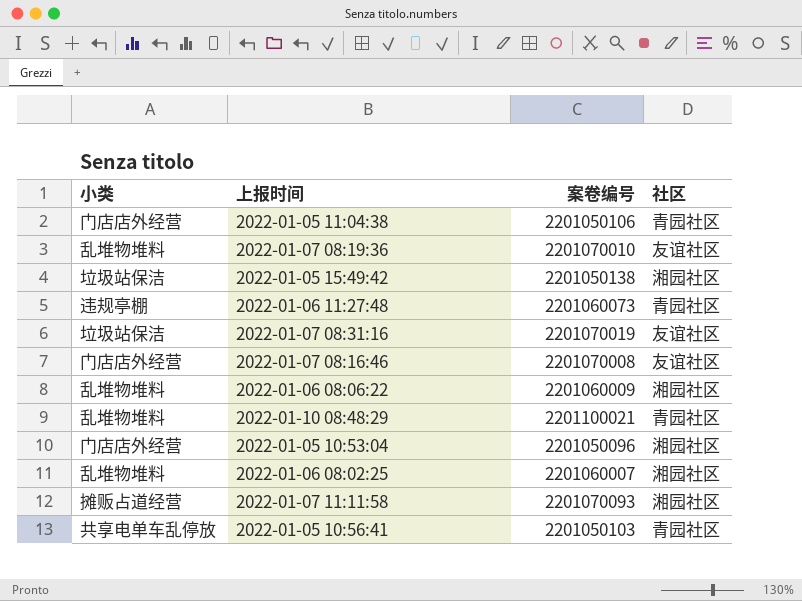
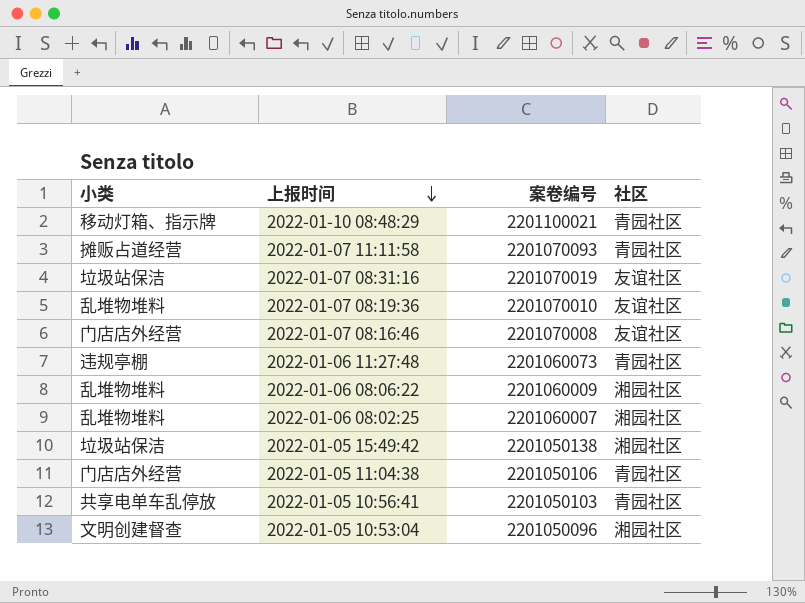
row order: none -> 上报时间 descending
2022-01-10 08:48:29 | 小类: 乱堆物堆料 -> 移动灯箱、指示牌
2022-01-07 11:11:58 | 社区: 湘园社区 -> 青园社区
2022-01-05 10:53:04 | 小类: 门店店外经营 -> 文明创建督查

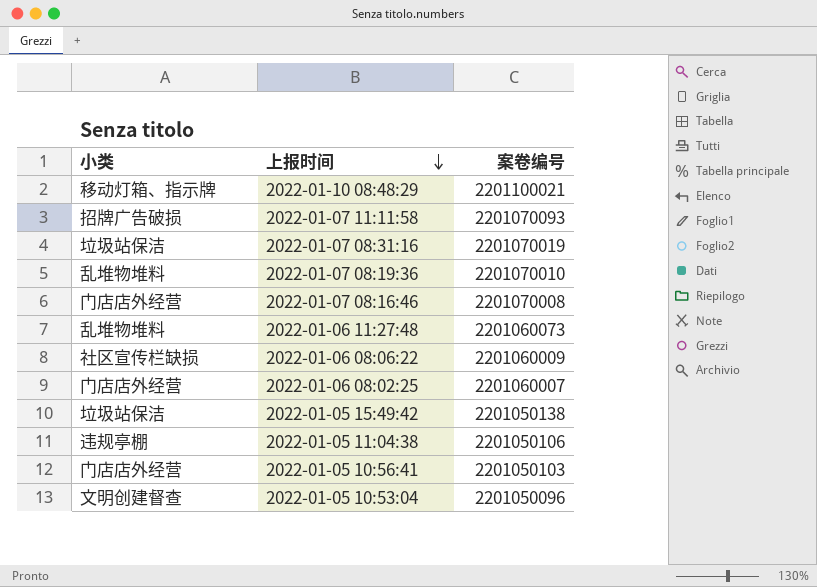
column 社区 | position: 4 -> none
2022-01-07 11:11:58 | 小类: 摊贩占道经营 -> 招牌广告破损
2022-01-06 11:27:48 | 小类: 违规亭棚 -> 乱堆物堆料
2022-01-06 08:06:22 | 小类: 乱堆物堆料 -> 社区宣传栏缺损
2022-01-06 08:02:25 | 小类: 乱堆物堆料 -> 门店店外经营
2022-01-05 11:04:38 | 小类: 门店店外经营 -> 违规亭棚
2022-01-05 10:56:41 | 小类: 共享电单车乱停放 -> 门店店外经营

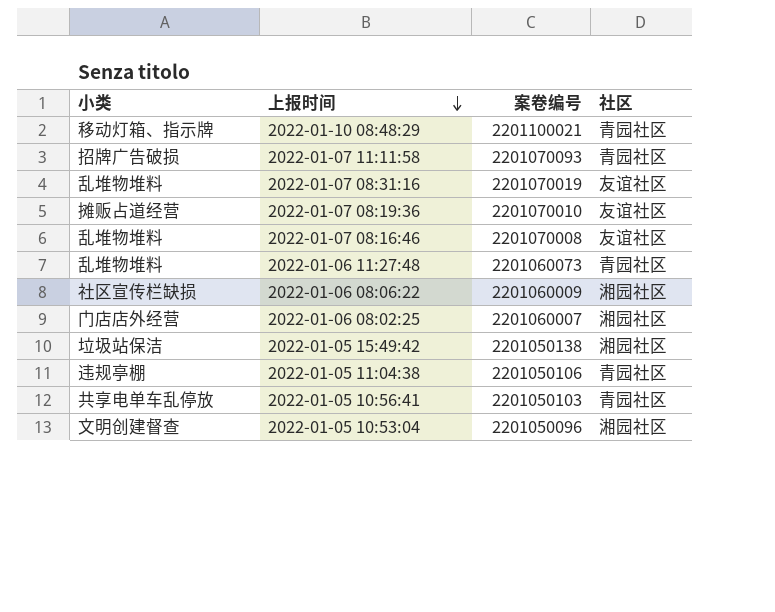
column 社区 | position: none -> 4
2022-01-07 08:31:16 | 小类: 垃圾站保洁 -> 乱堆物堆料
2022-01-07 08:19:36 | 小类: 乱堆物堆料 -> 摊贩占道经营
2022-01-07 08:16:46 | 小类: 门店店外经营 -> 乱堆物堆料
2022-01-05 10:56:41 | 小类: 门店店外经营 -> 共享电单车乱停放

